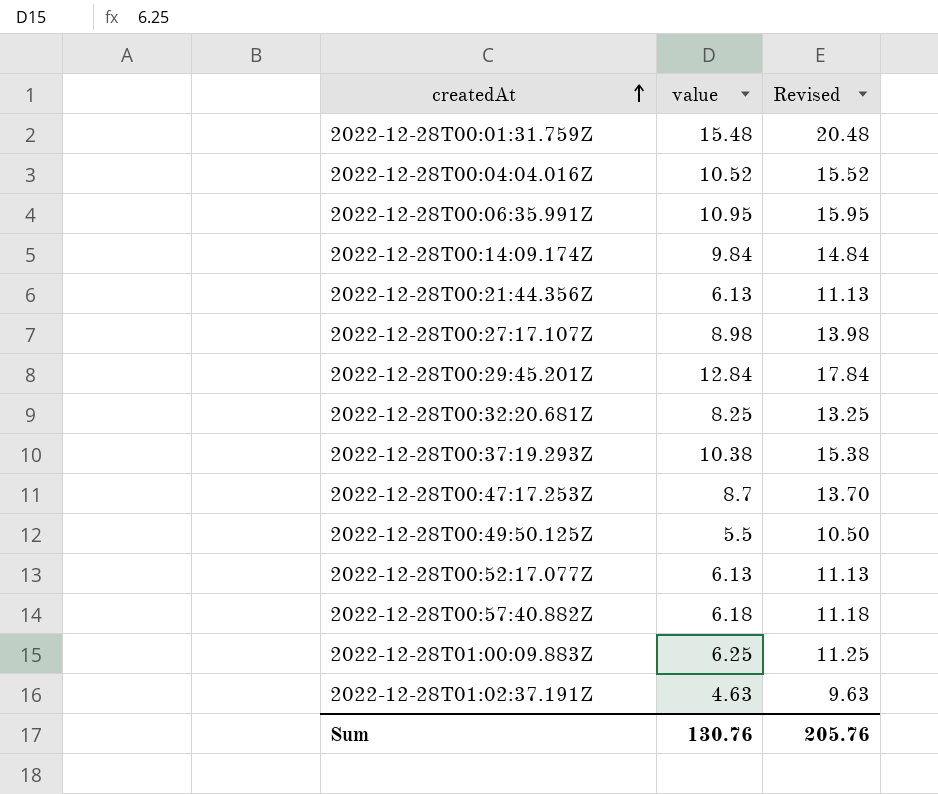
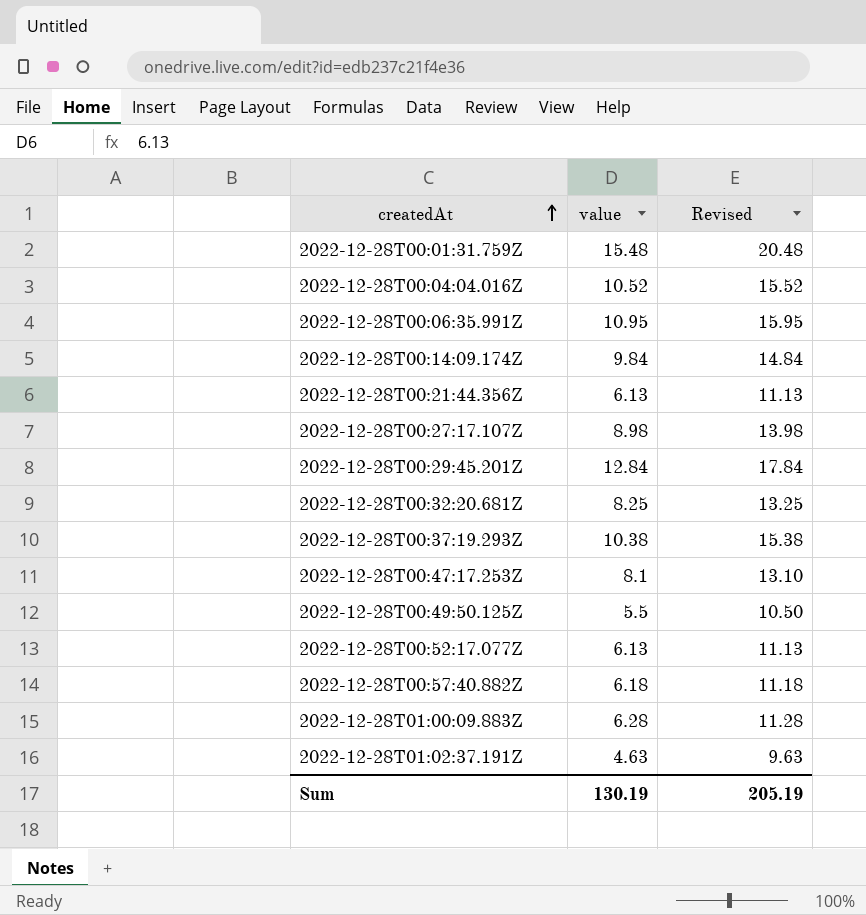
2022-12-28T00:47:17.253Z | value: 8.7 -> 8.1
2022-12-28T00:47:17.253Z | Revised: 13.70 -> 13.10
2022-12-28T01:00:09.883Z | value: 6.25 -> 6.28
2022-12-28T01:00:09.883Z | Revised: 11.25 -> 11.28
Sum | value: 130.76 -> 130.19
Sum | Revised: 205.76 -> 205.19

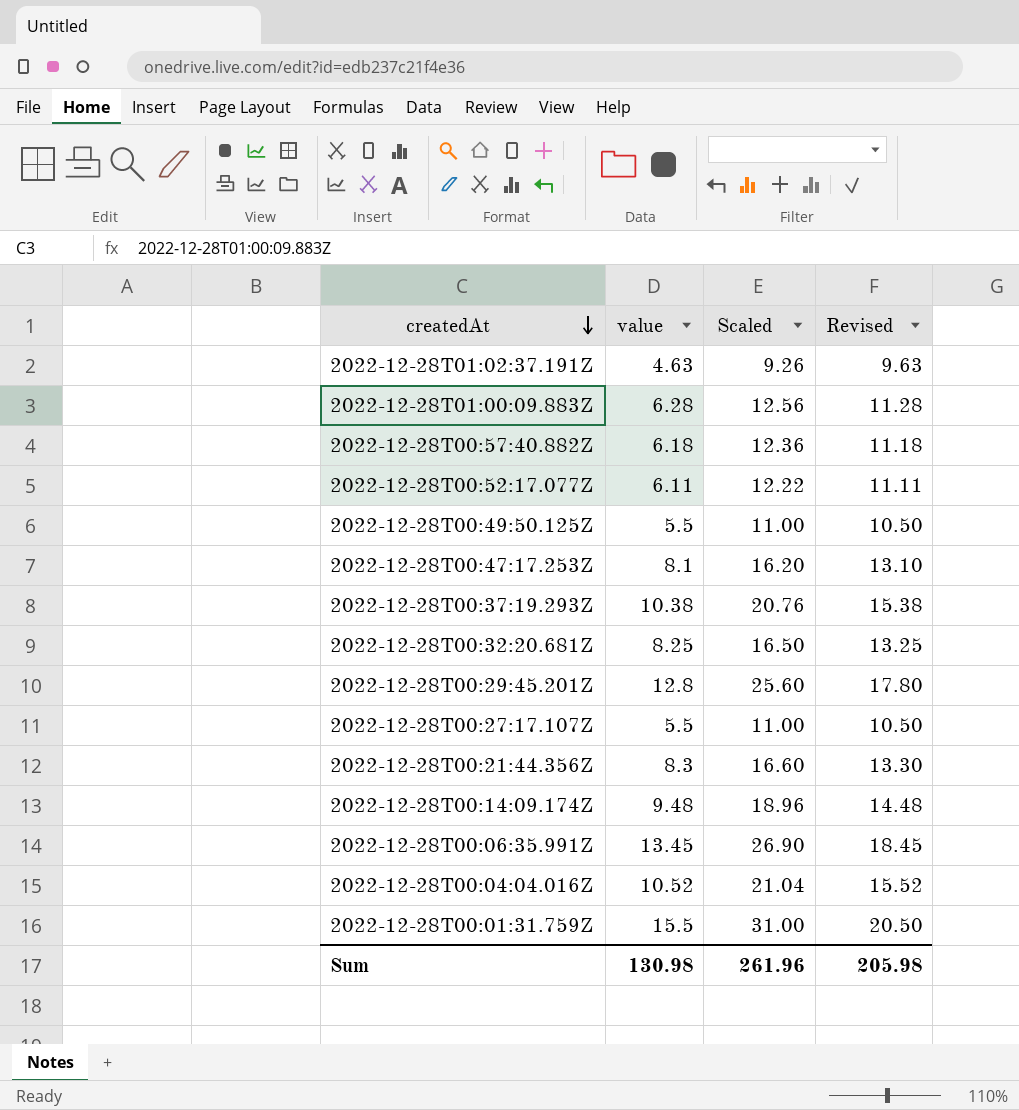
row order: createdAt ascending -> createdAt descending
column Scaled | formula: none -> [value] * 2
2022-12-28T00:52:17.077Z | value: 6.13 -> 6.11
2022-12-28T00:52:17.077Z | Revised: 11.13 -> 11.11
2022-12-28T00:29:45.201Z | value: 12.84 -> 12.8
2022-12-28T00:29:45.201Z | Revised: 17.84 -> 17.80
2022-12-28T00:27:17.107Z | value: 8.98 -> 5.5
2022-12-28T00:27:17.107Z | Revised: 13.98 -> 10.50
2022-12-28T00:21:44.356Z | value: 6.13 -> 8.3
2022-12-28T00:21:44.356Z | Revised: 11.13 -> 13.30
2022-12-28T00:14:09.174Z | value: 9.84 -> 9.48
2022-12-28T00:14:09.174Z | Revised: 14.84 -> 14.48
2022-12-28T00:06:35.991Z | value: 10.95 -> 13.45
2022-12-28T00:06:35.991Z | Revised: 15.95 -> 18.45
2022-12-28T00:01:31.759Z | value: 15.48 -> 15.5
2022-12-28T00:01:31.759Z | Revised: 20.48 -> 20.50
Sum | value: 130.19 -> 130.98
Sum | Revised: 205.19 -> 205.98

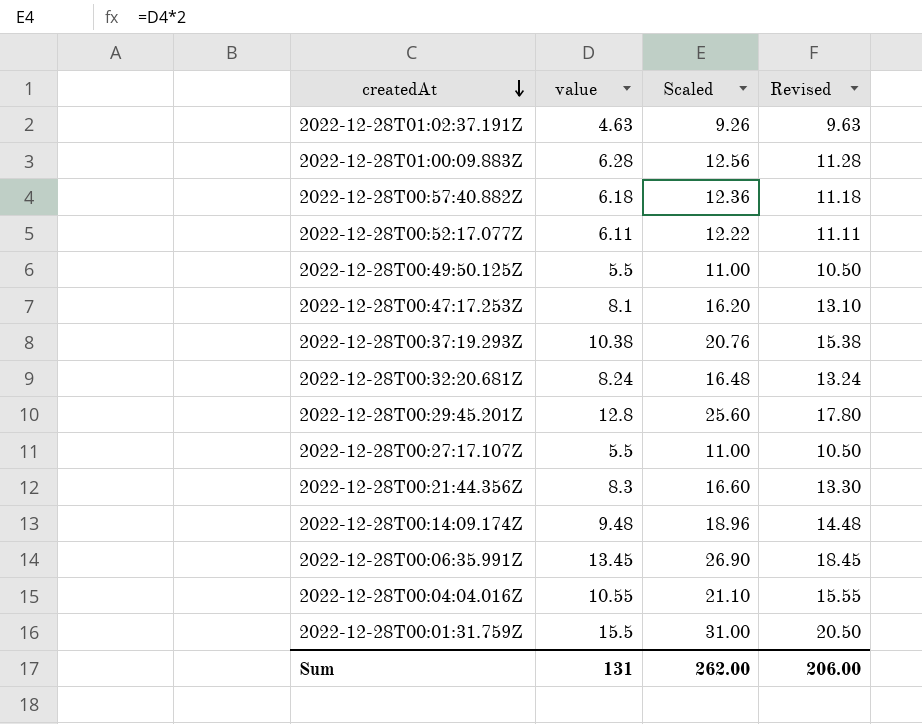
2022-12-28T00:32:20.681Z | value: 8.25 -> 8.24
2022-12-28T00:32:20.681Z | Scaled: 16.50 -> 16.48
2022-12-28T00:32:20.681Z | Revised: 13.25 -> 13.24
2022-12-28T00:04:04.016Z | value: 10.52 -> 10.55
2022-12-28T00:04:04.016Z | Scaled: 21.04 -> 21.10
2022-12-28T00:04:04.016Z | Revised: 15.52 -> 15.55
Sum | value: 130.98 -> 131
Sum | Scaled: 261.96 -> 262.00
Sum | Revised: 205.98 -> 206.00

